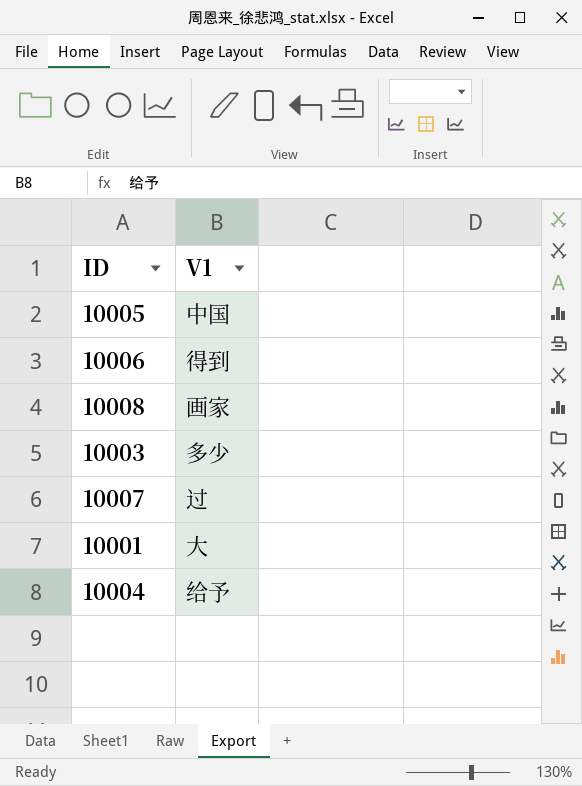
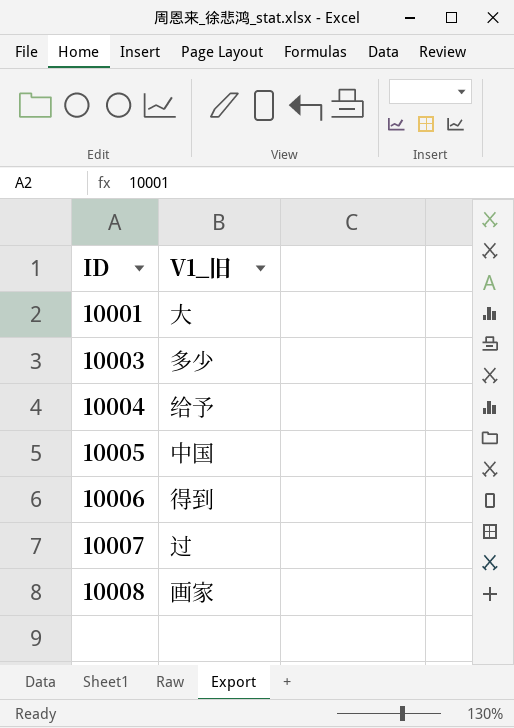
row order: none -> ID ascending
column name: V1 -> V1_旧

